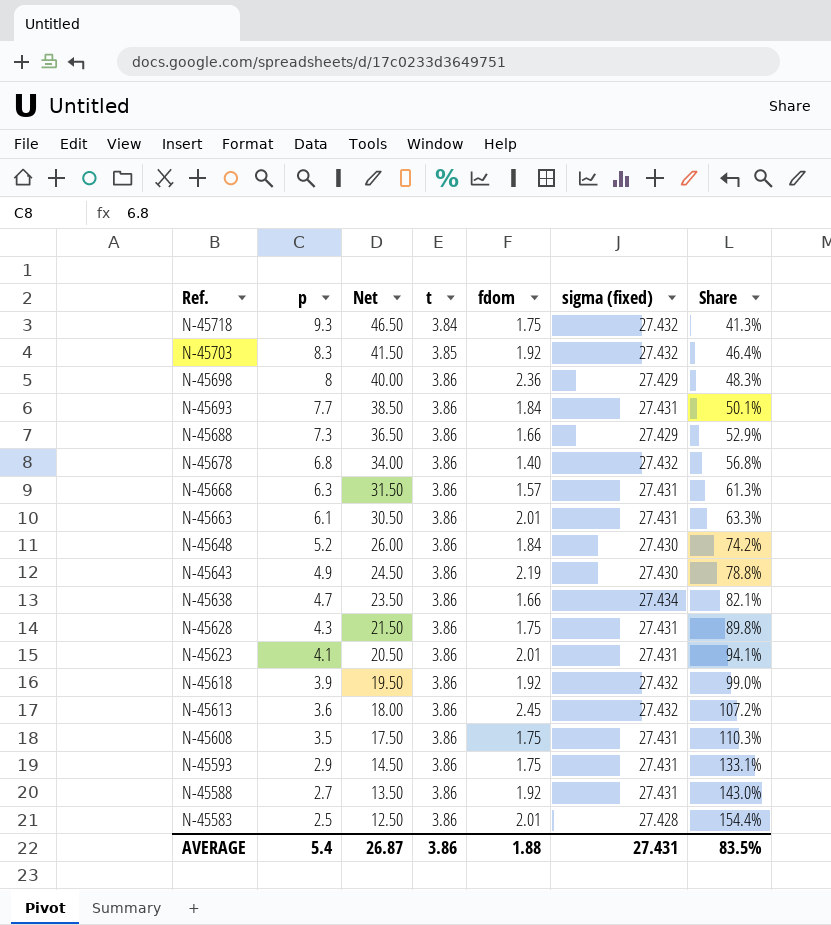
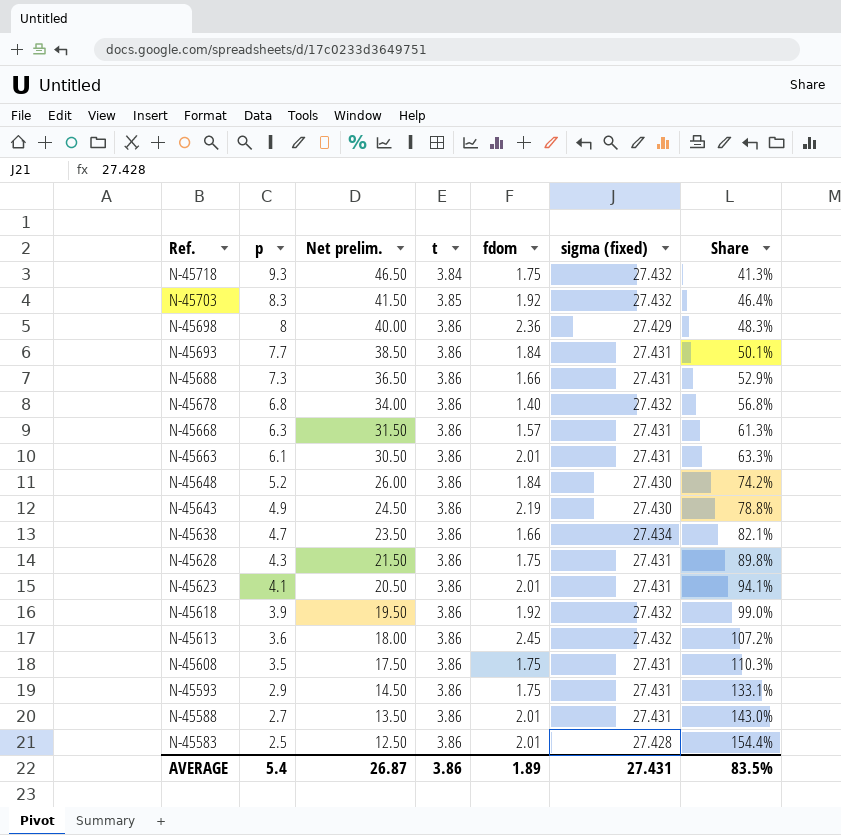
column name: Net -> Net prelim.
N-45688 | sigma (fixed): 27.429 -> 27.431
N-45588 | fdom: 1.92 -> 2.01
AVERAGE | fdom: 1.88 -> 1.89

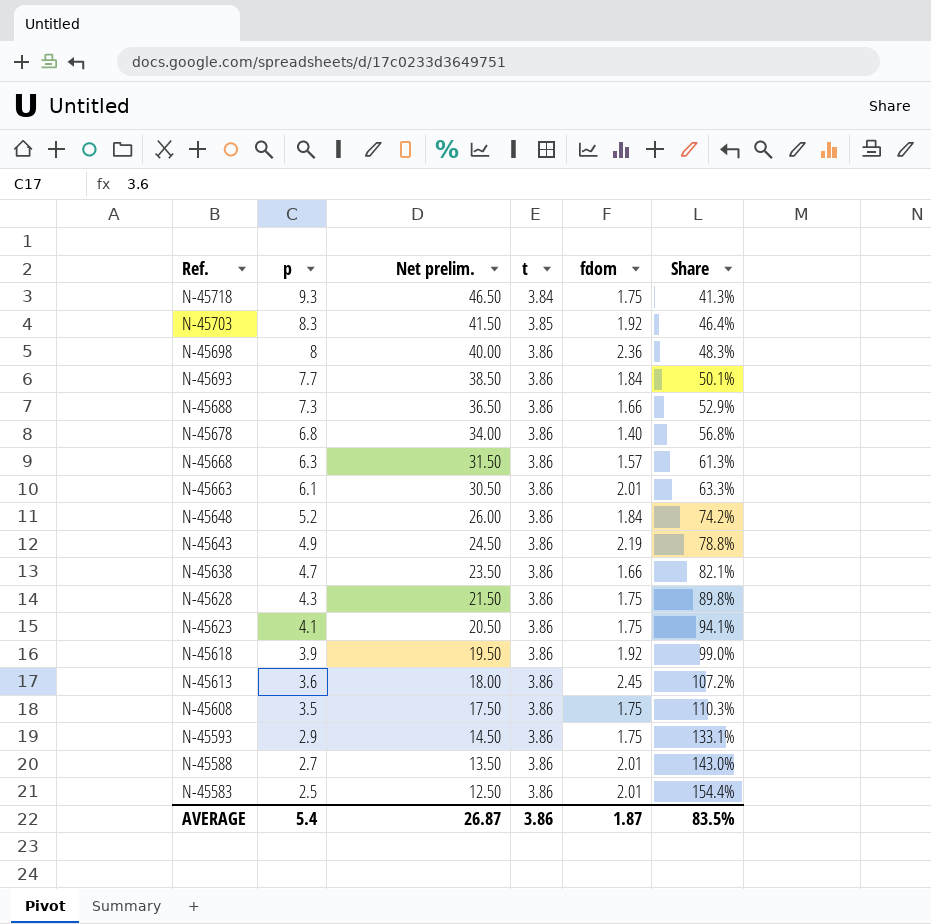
column sigma (fixed) | position: 6 -> none
N-45623 | fdom: 2.01 -> 1.75
AVERAGE | fdom: 1.89 -> 1.87

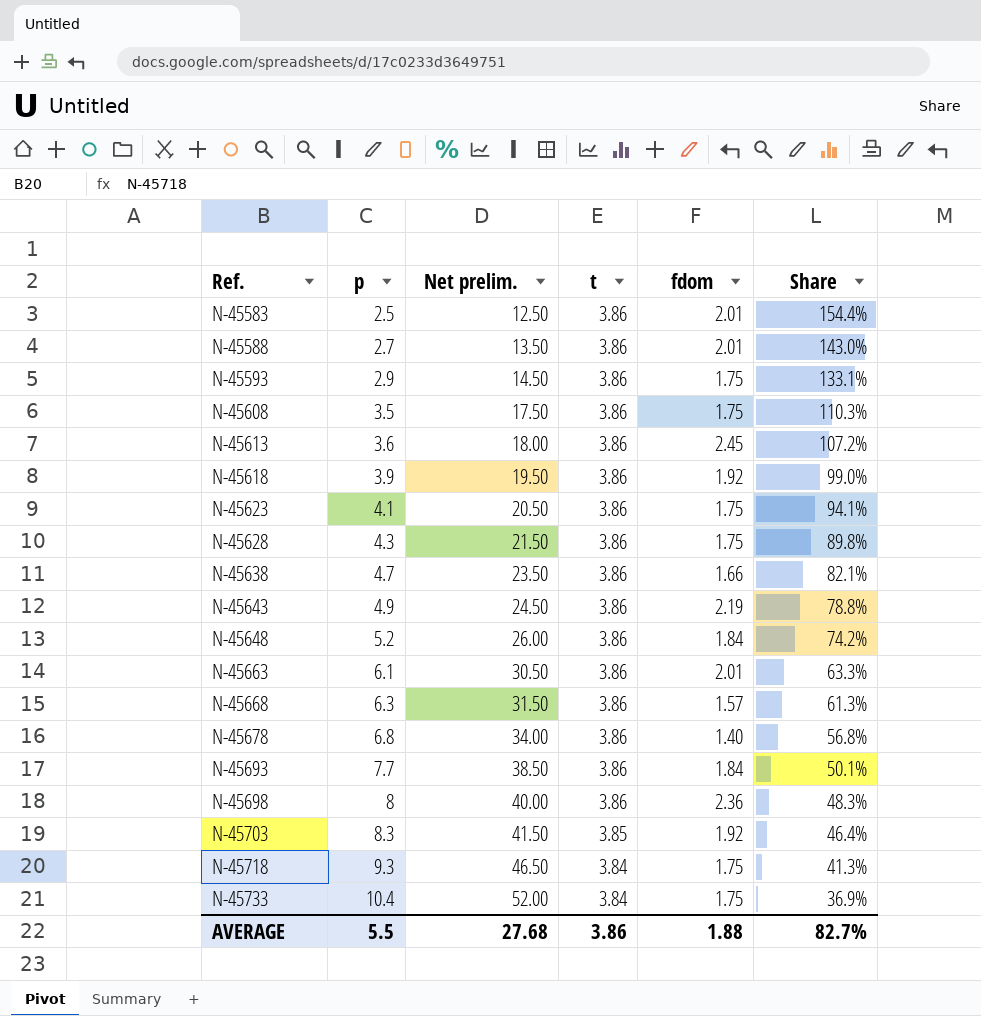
row order: Ref. descending -> Ref. ascending
row N-45688: 7.3 | 36.50 | 3.86 | 1.66 | 52.9% -> none
row N-45733: none -> 10.4 | 52.00 | 3.84 | 1.75 | 36.9%
AVERAGE | p: 5.4 -> 5.5
AVERAGE | Net prelim.: 26.87 -> 27.68
AVERAGE | fdom: 1.87 -> 1.88
AVERAGE | Share: 83.5% -> 82.7%

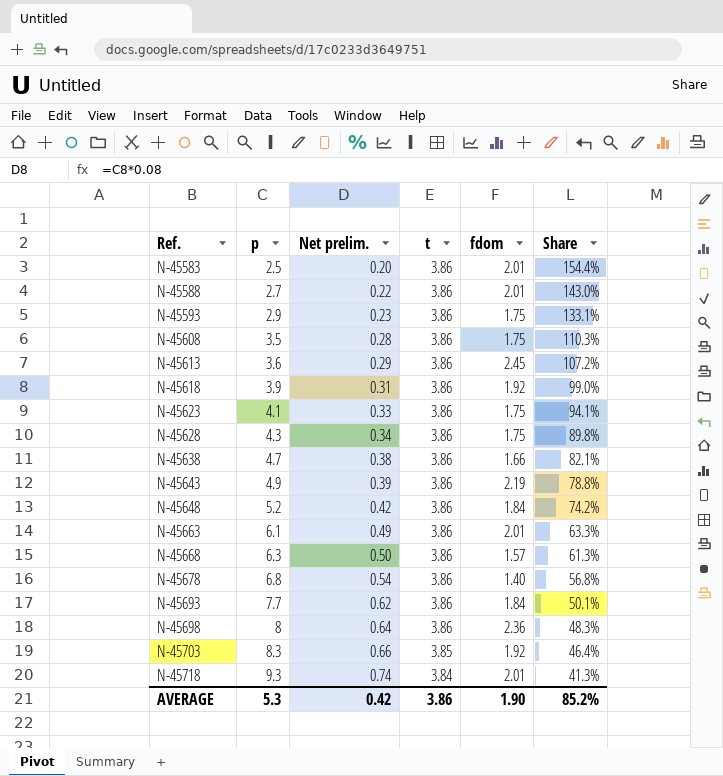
column Net prelim. | formula: [p] * 5 -> [p] * 0.08
row N-45733: 10.4 | 52.00 | 3.84 | 1.75 | 36.9% -> none
N-45718 | fdom: 1.75 -> 2.01
AVERAGE | p: 5.5 -> 5.3
AVERAGE | Net prelim.: 27.68 -> 0.42
AVERAGE | fdom: 1.88 -> 1.90
AVERAGE | Share: 82.7% -> 85.2%

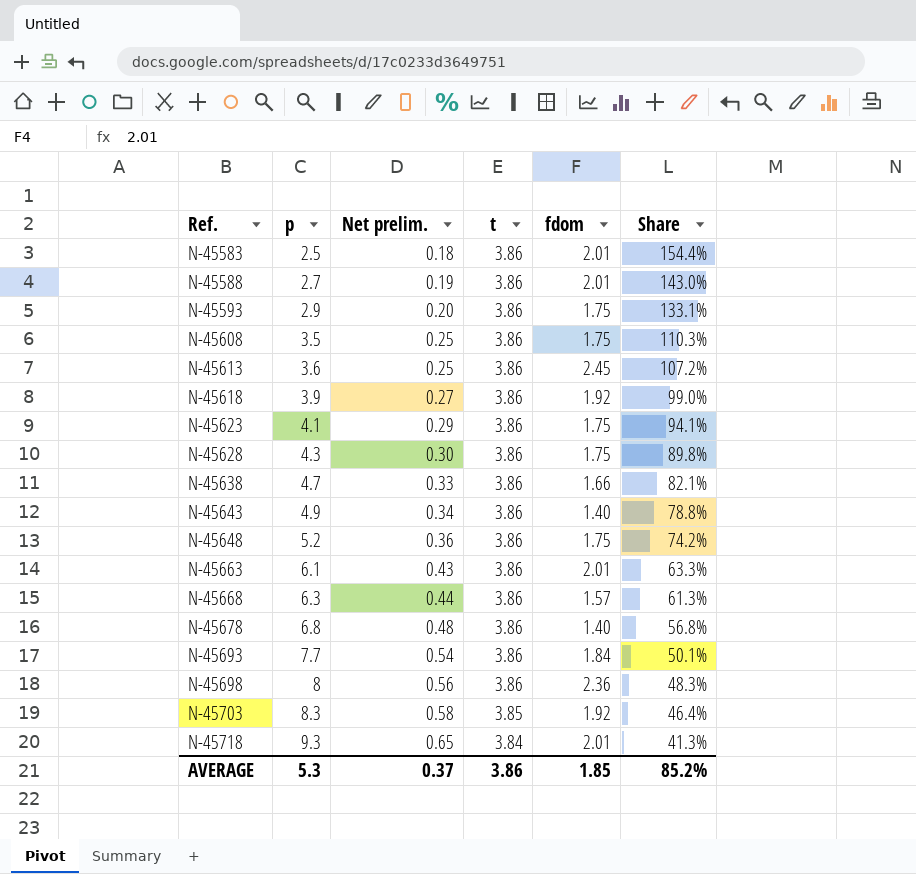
column Net prelim. | formula: [p] * 0.08 -> [p] * 0.07
N-45643 | fdom: 2.19 -> 1.40
N-45648 | fdom: 1.84 -> 1.75
AVERAGE | Net prelim.: 0.42 -> 0.37
AVERAGE | fdom: 1.90 -> 1.85

